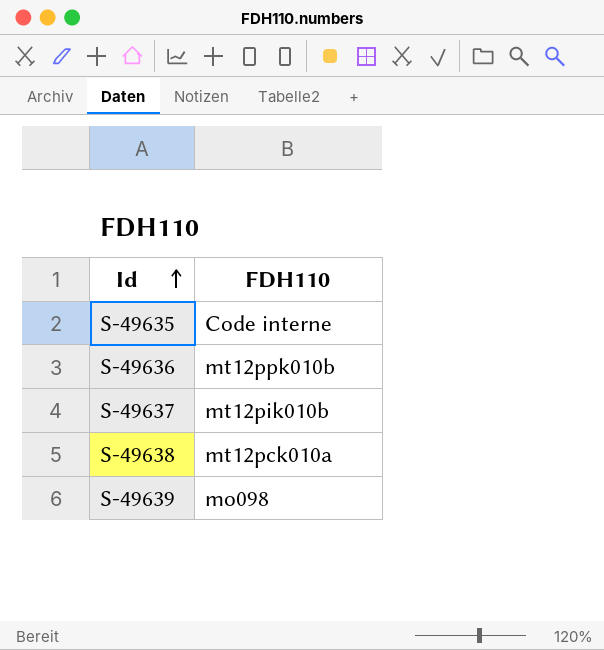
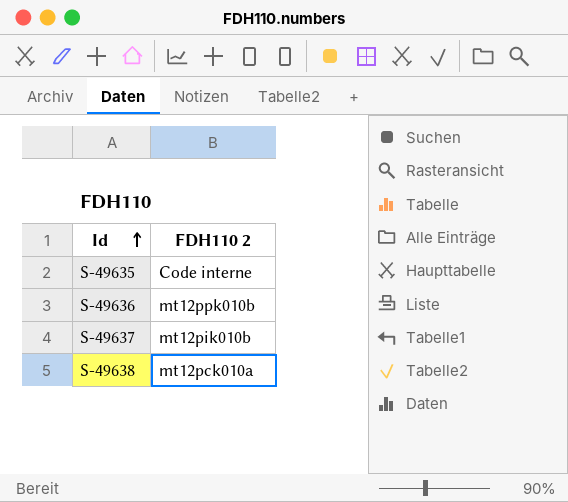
column name: FDH110 -> FDH110 2
row S-49639: mo098 -> none

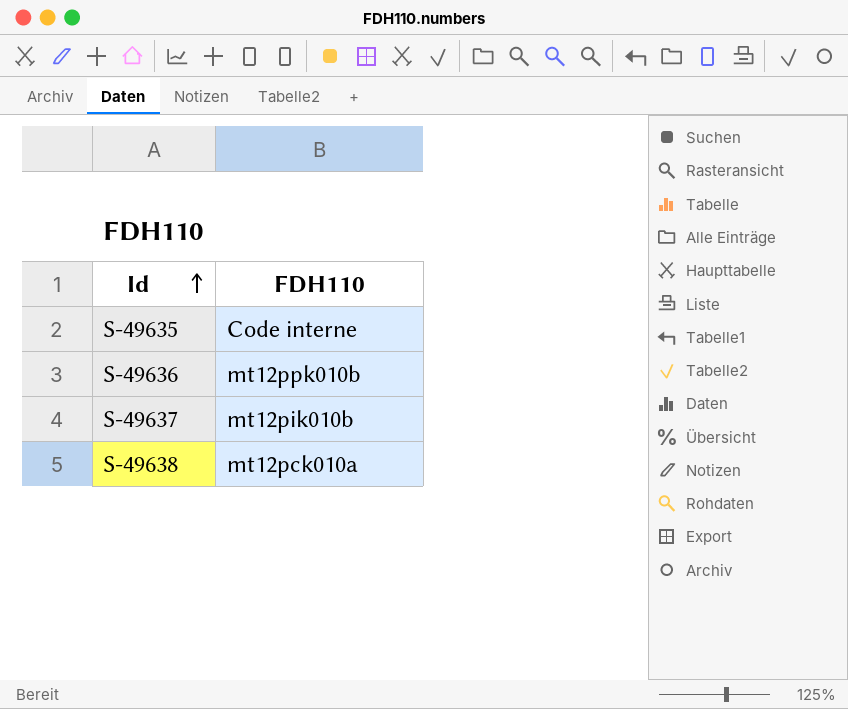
column name: FDH110 2 -> FDH110

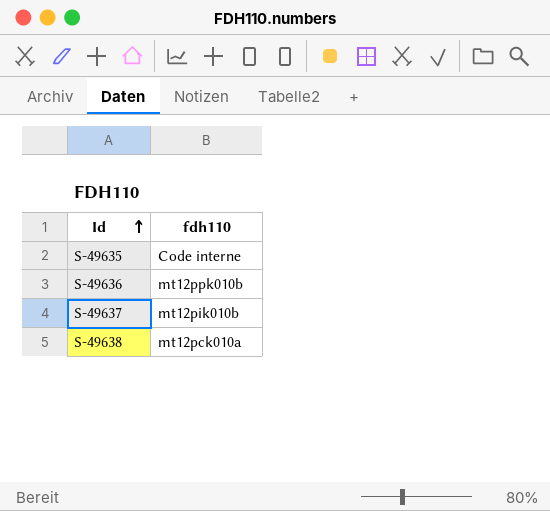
column name: FDH110 -> fdh110

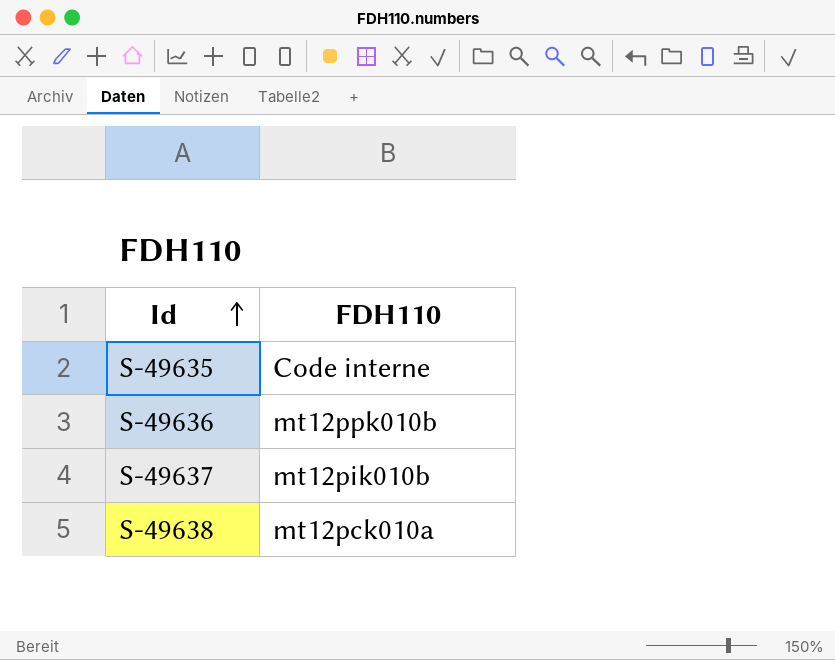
column name: fdh110 -> FDH110

